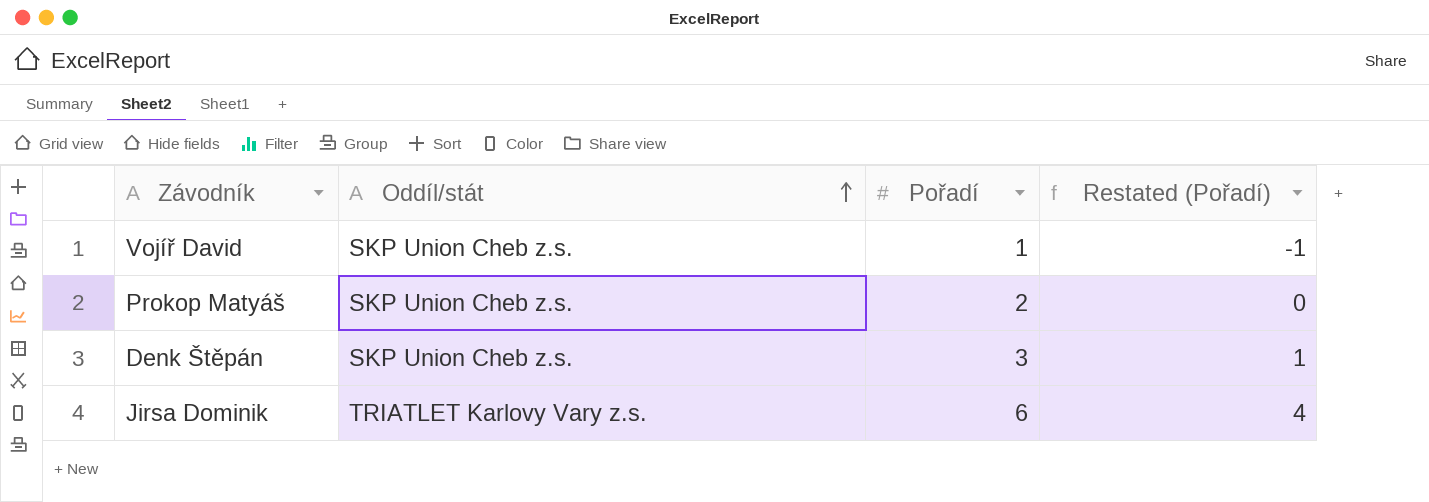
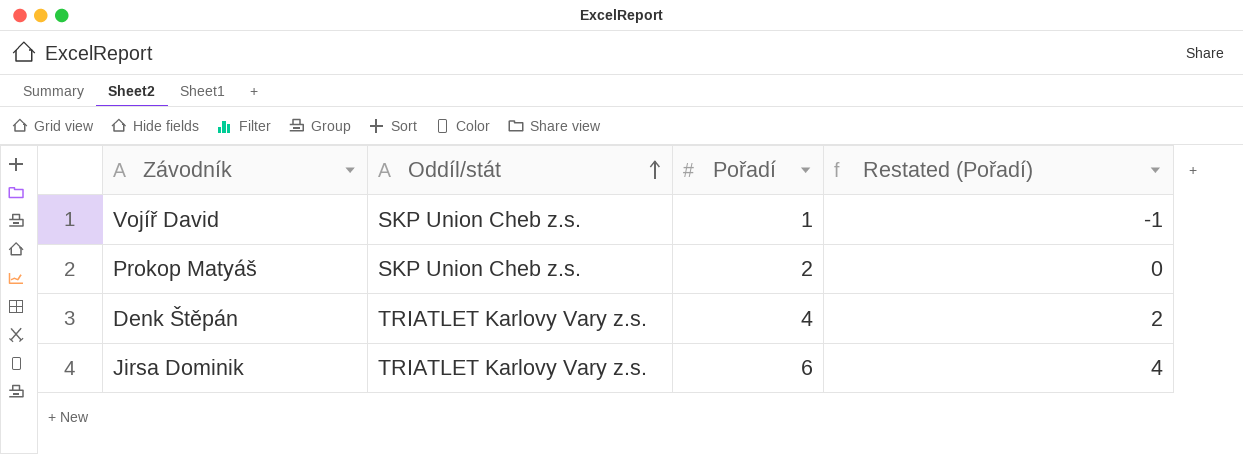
Denk Štěpán | Oddíl/stát: SKP Union Cheb z.s. -> TRIATLET Karlovy Vary z.s.
Denk Štěpán | Pořadí: 3 -> 4
Denk Štěpán | Restated (Pořadí): 1 -> 2

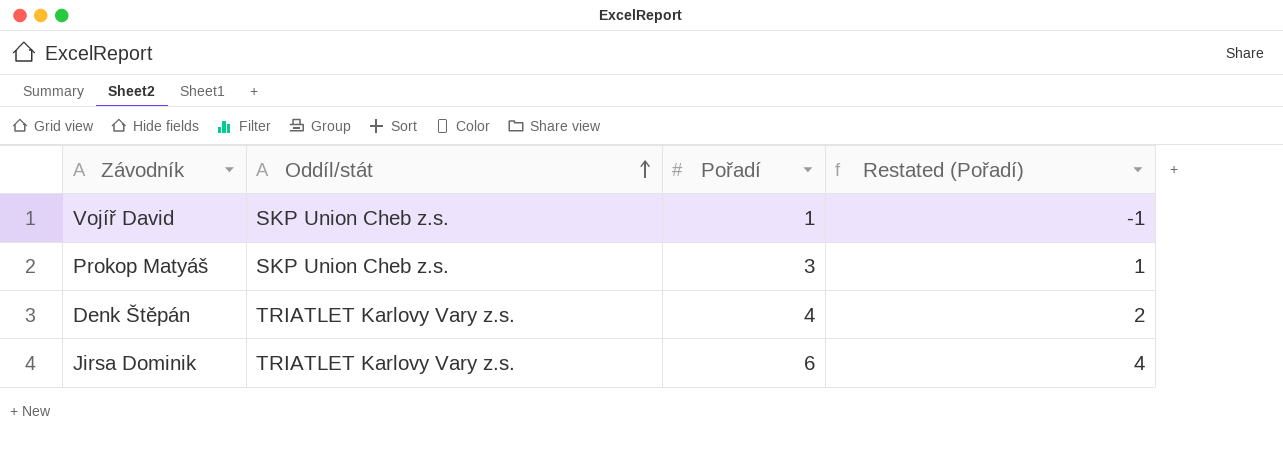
Prokop Matyáš | Pořadí: 2 -> 3
Prokop Matyáš | Restated (Pořadí): 0 -> 1

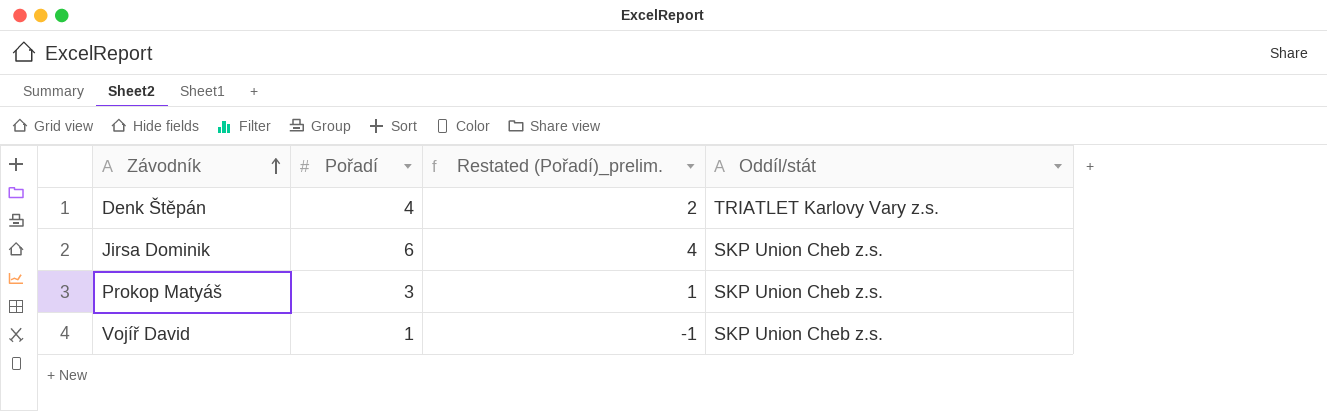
row order: Oddíl/stát ascending -> Závodník ascending
column name: Restated (Pořadí) -> Restated (Pořadí)_prelim.
column Oddíl/stát | position: 2 -> 4
Jirsa Dominik | Oddíl/stát: TRIATLET Karlovy Vary z.s. -> SKP Union Cheb z.s.

